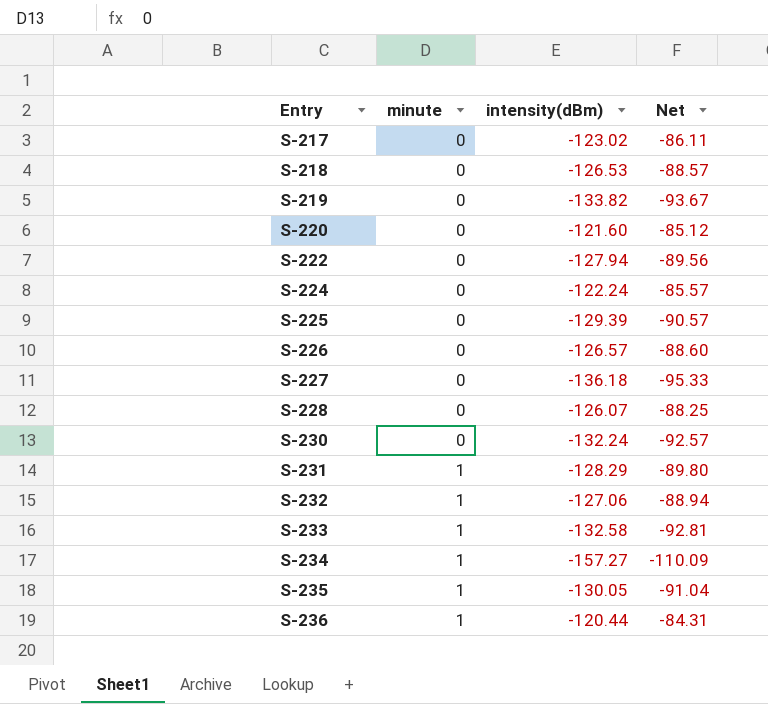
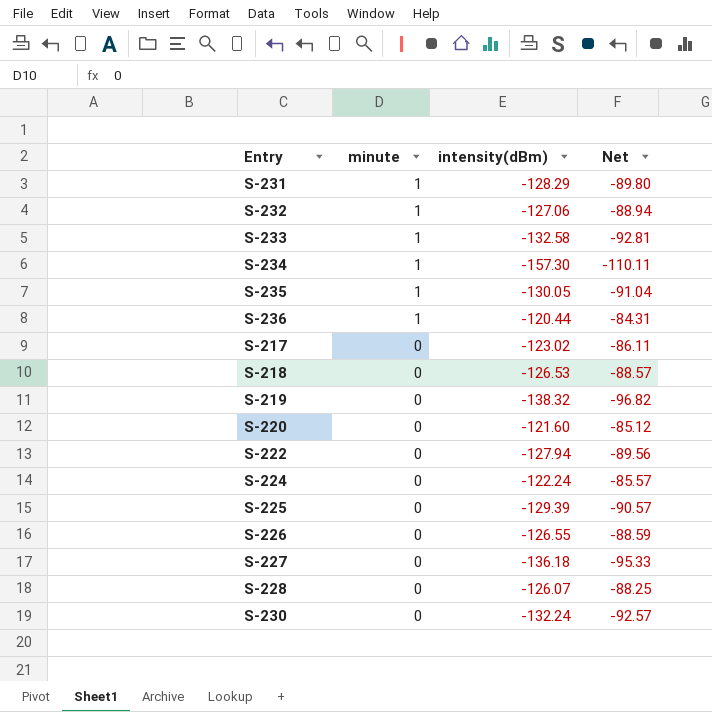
row order: Entry ascending -> minute descending
S-234 | intensity(dBm): -157.27 -> -157.30
S-234 | Net: -110.09 -> -110.11
S-219 | intensity(dBm): -133.82 -> -138.32
S-219 | Net: -93.67 -> -96.82
S-226 | intensity(dBm): -126.57 -> -126.55
S-226 | Net: -88.60 -> -88.59

